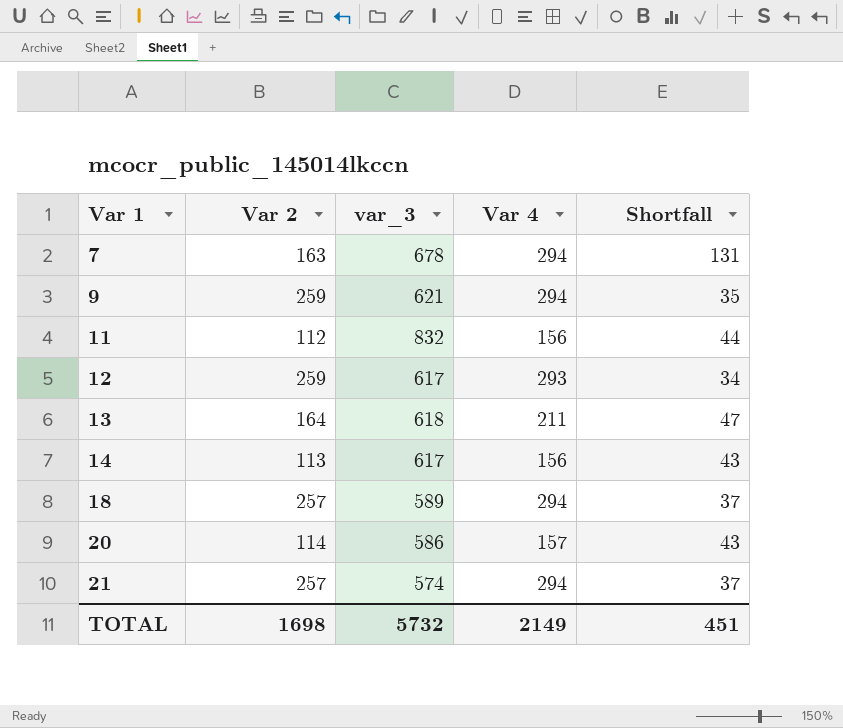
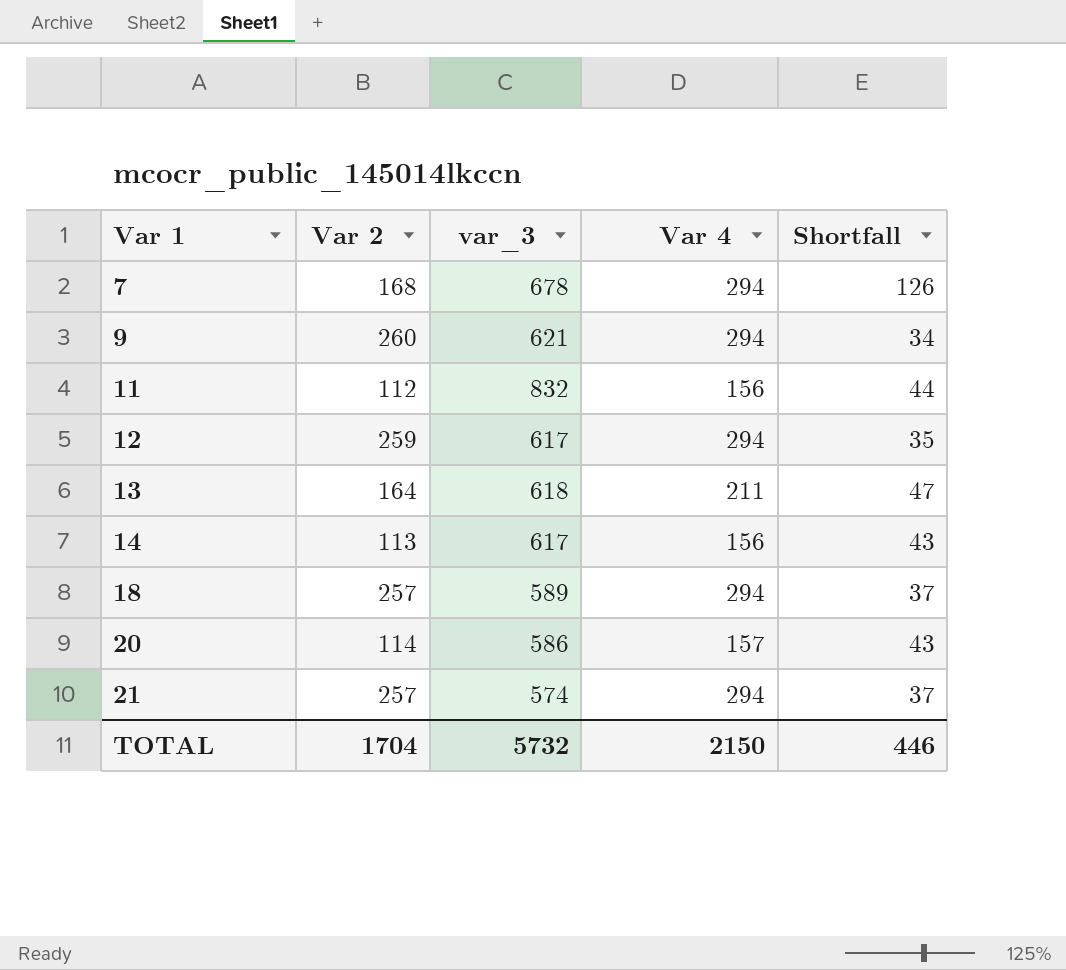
7 | Var 2: 163 -> 168
7 | Shortfall: 131 -> 126
9 | Var 2: 259 -> 260
9 | Shortfall: 35 -> 34
12 | Var 4: 293 -> 294
12 | Shortfall: 34 -> 35
TOTAL | Var 2: 1698 -> 1704
TOTAL | Var 4: 2149 -> 2150
TOTAL | Shortfall: 451 -> 446

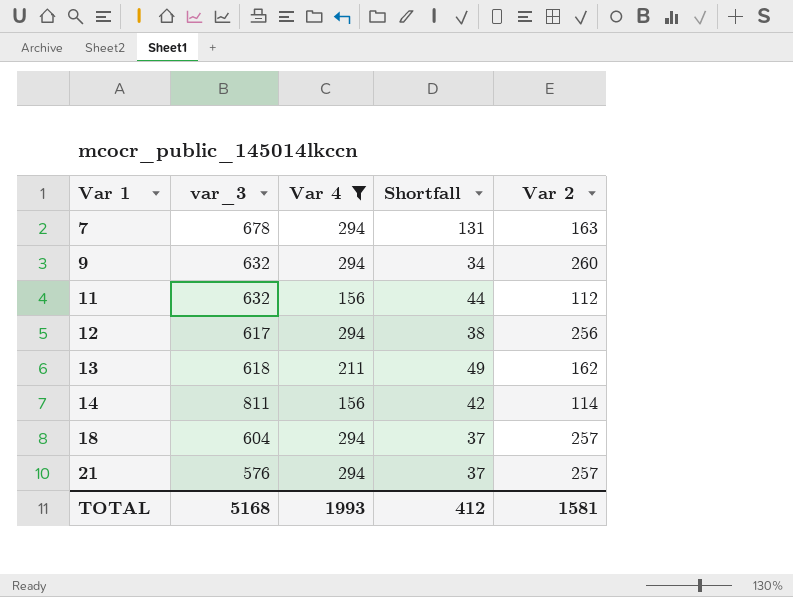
filter: none -> Var 4 != 157
column Var 2 | position: 2 -> 5
7 | Shortfall: 126 -> 131
7 | Var 2: 168 -> 163
9 | var_3: 621 -> 632
11 | var_3: 832 -> 632
12 | Shortfall: 35 -> 38
12 | Var 2: 259 -> 256
13 | Shortfall: 47 -> 49
13 | Var 2: 164 -> 162
14 | var_3: 617 -> 811
14 | Shortfall: 43 -> 42
14 | Var 2: 113 -> 114
18 | var_3: 589 -> 604
21 | var_3: 574 -> 576
TOTAL | var_3: 5732 -> 5168
TOTAL | Var 4: 2150 -> 1993
TOTAL | Shortfall: 446 -> 412
TOTAL | Var 2: 1704 -> 1581

